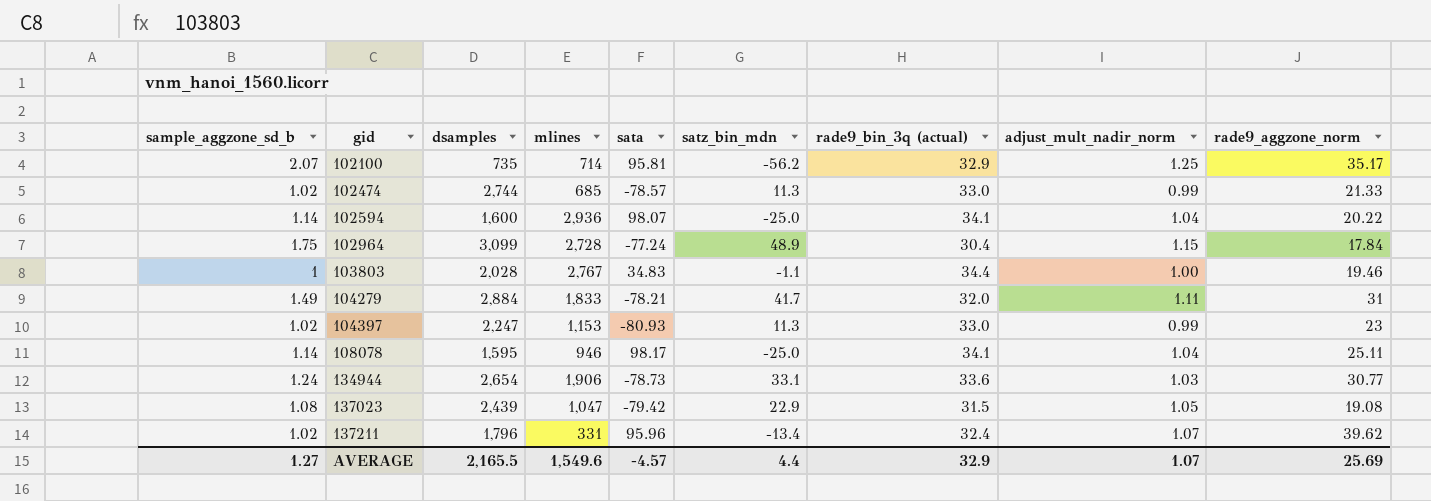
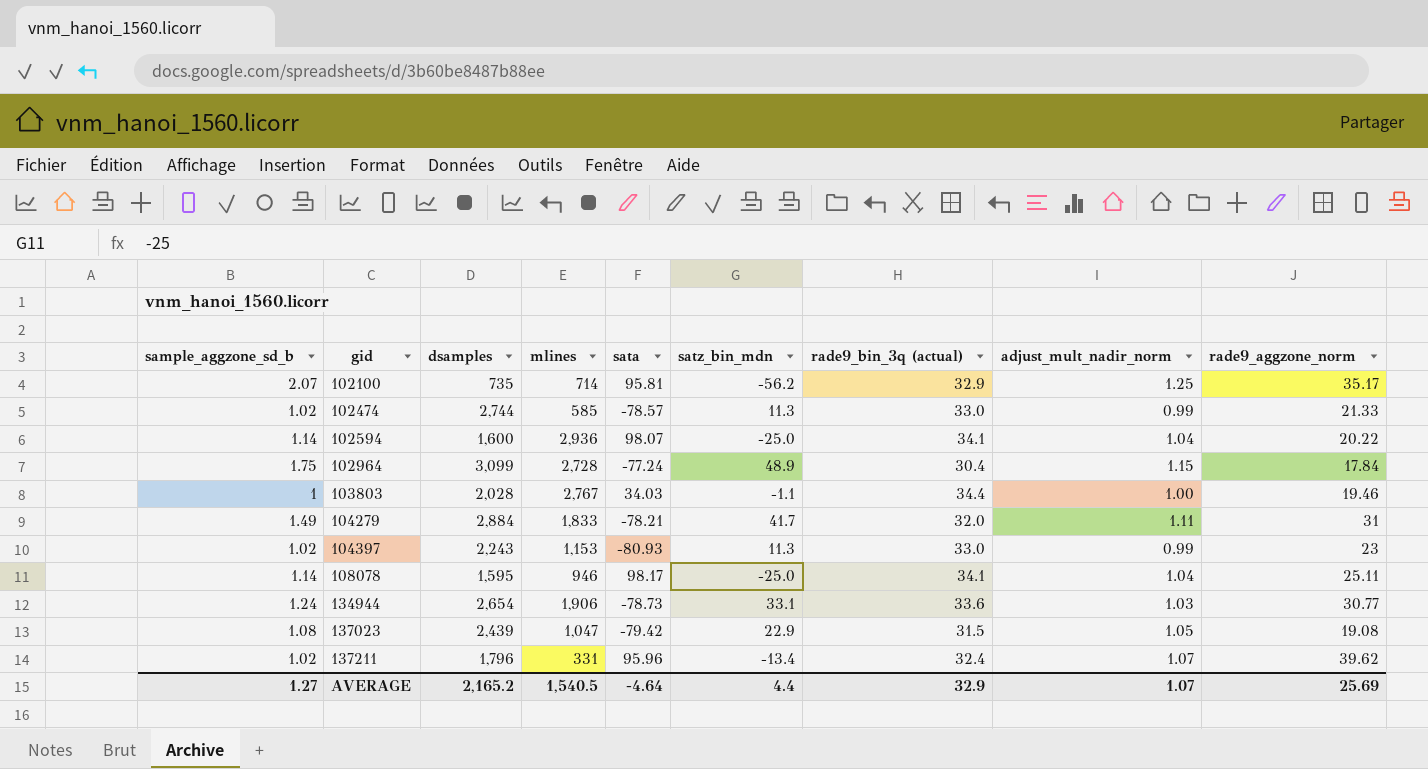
102474 | mlines: 685 -> 585
103803 | sata: 34.83 -> 34.03
104397 | dsamples: 2,247 -> 2,243
AVERAGE | dsamples: 2,165.5 -> 2,165.2
AVERAGE | mlines: 1,549.6 -> 1,540.5
AVERAGE | sata: -4.57 -> -4.64

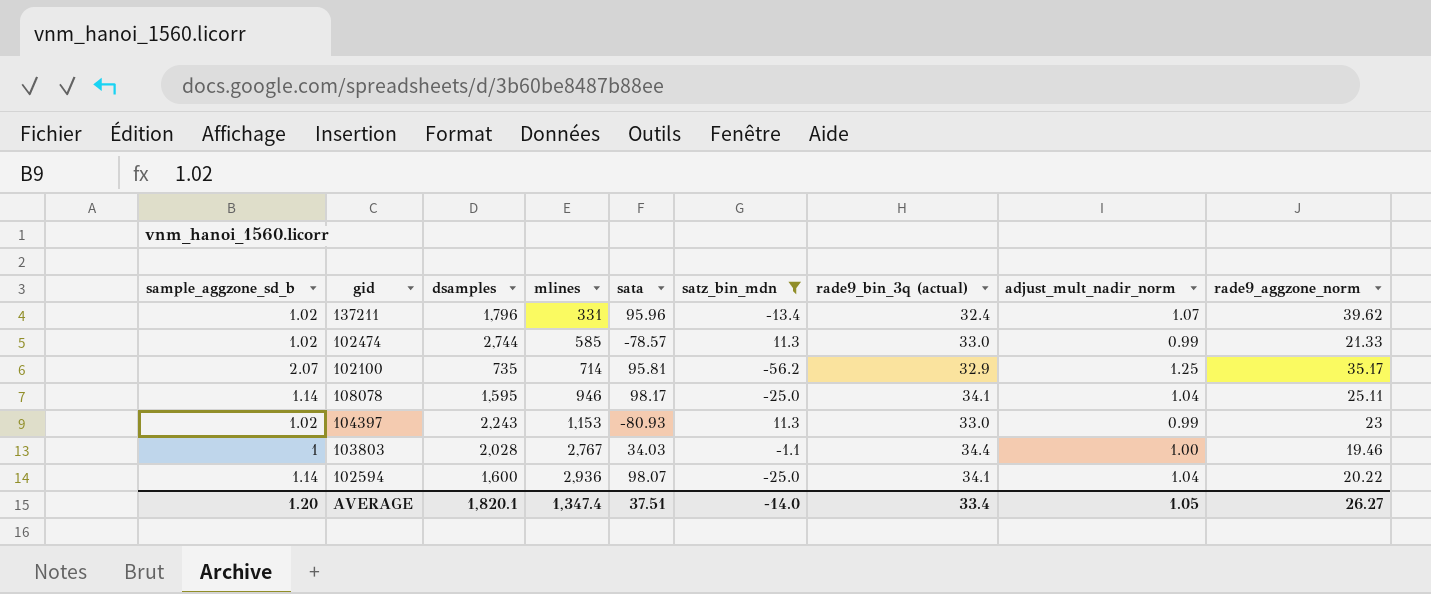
filter: none -> satz_bin_mdn <= 11.3
row order: gid ascending -> mlines ascending
AVERAGE | sample_aggzone_sd_b: 1.27 -> 1.20
AVERAGE | dsamples: 2,165.2 -> 1,820.1
AVERAGE | mlines: 1,540.5 -> 1,347.4
AVERAGE | sata: -4.64 -> 37.51
AVERAGE | satz_bin_mdn: 4.4 -> -14.0
AVERAGE | rade9_bin_3q (actual): 32.9 -> 33.4
AVERAGE | adjust_mult_nadir_norm: 1.07 -> 1.05
AVERAGE | rade9_aggzone_norm: 25.69 -> 26.27

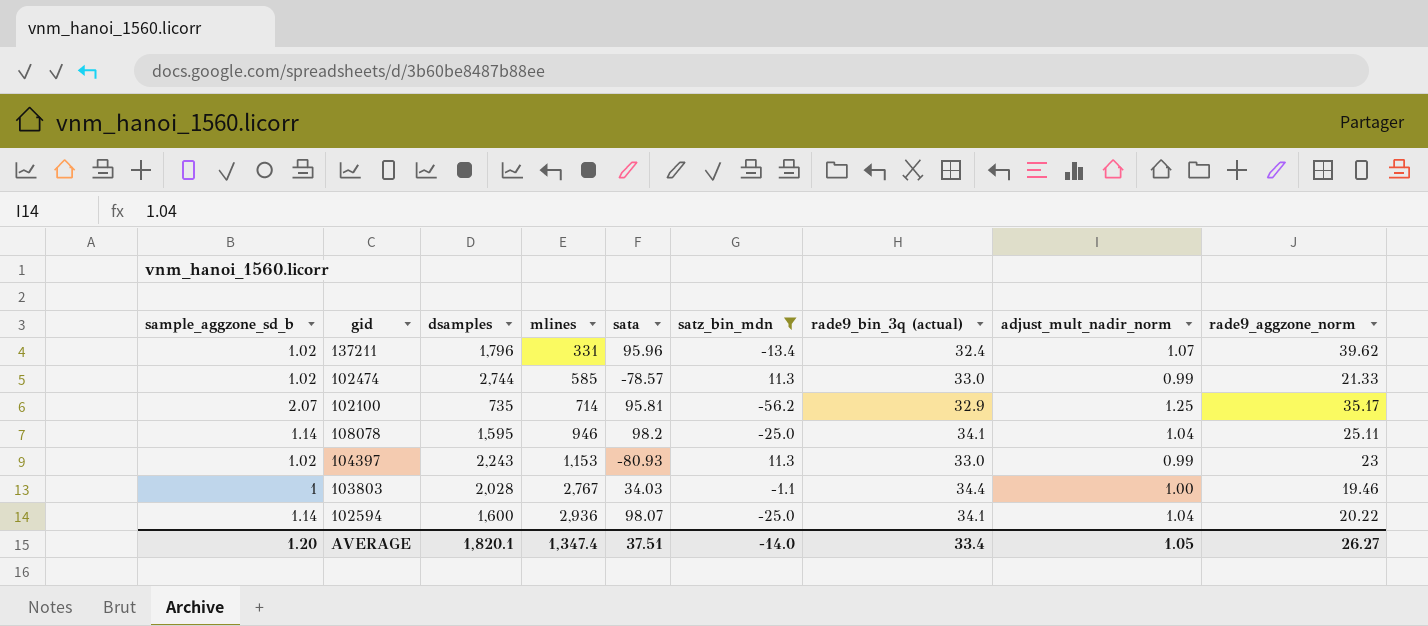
108078 | sata: 98.17 -> 98.2

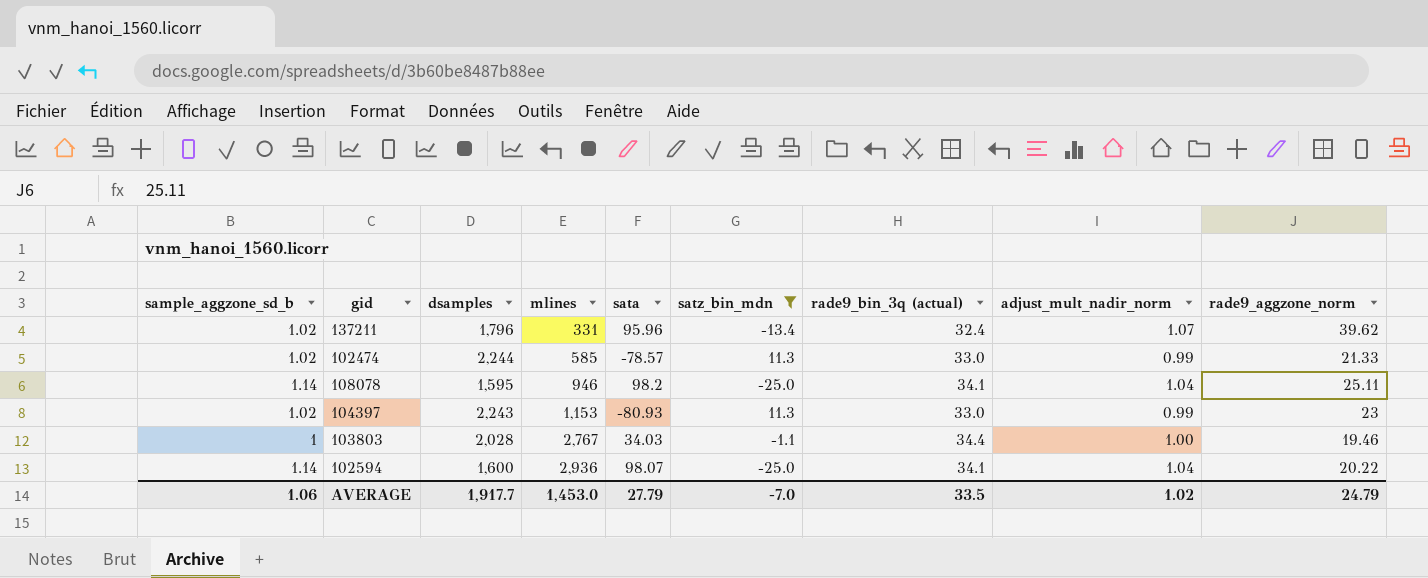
row 102100: 2.07 | 735 | 714 | 95.81 | -56.2 | 32.9 | 1.25 | 35.17 -> none
102474 | dsamples: 2,744 -> 2,244
AVERAGE | sample_aggzone_sd_b: 1.20 -> 1.06
AVERAGE | dsamples: 1,820.1 -> 1,917.7
AVERAGE | mlines: 1,347.4 -> 1,453.0
AVERAGE | sata: 37.51 -> 27.79
AVERAGE | satz_bin_mdn: -14.0 -> -7.0
AVERAGE | rade9_bin_3q (actual): 33.4 -> 33.5
AVERAGE | adjust_mult_nadir_norm: 1.05 -> 1.02
AVERAGE | rade9_aggzone_norm: 26.27 -> 24.79

